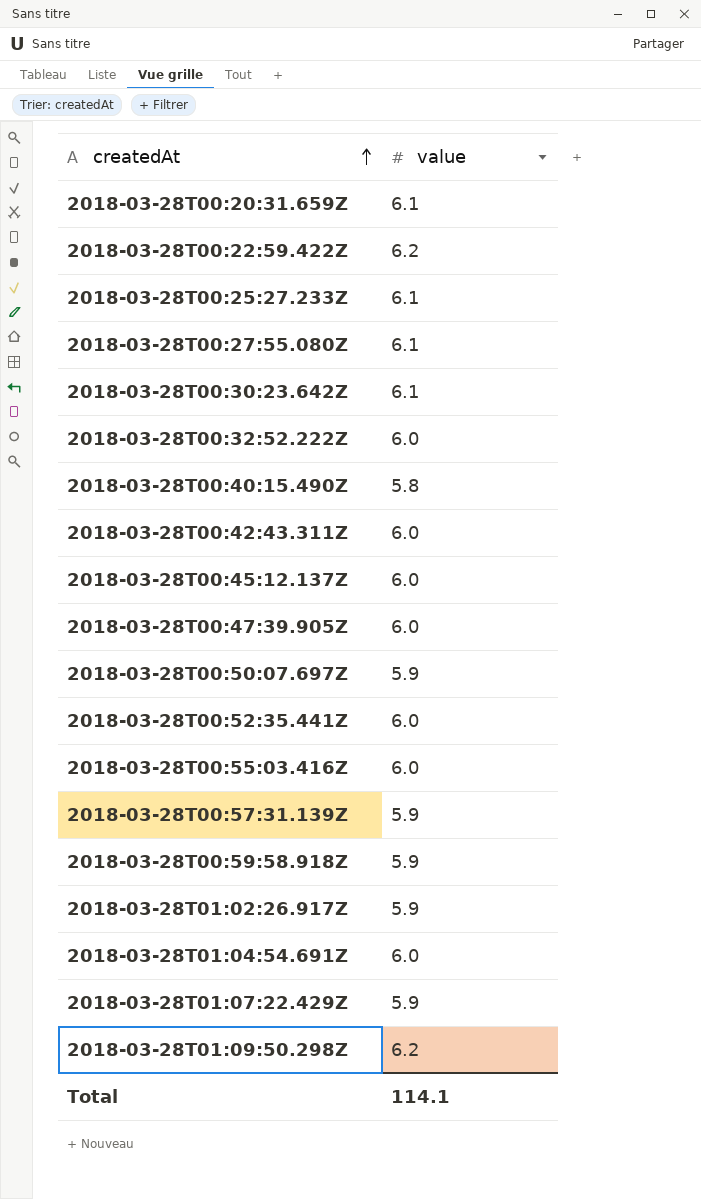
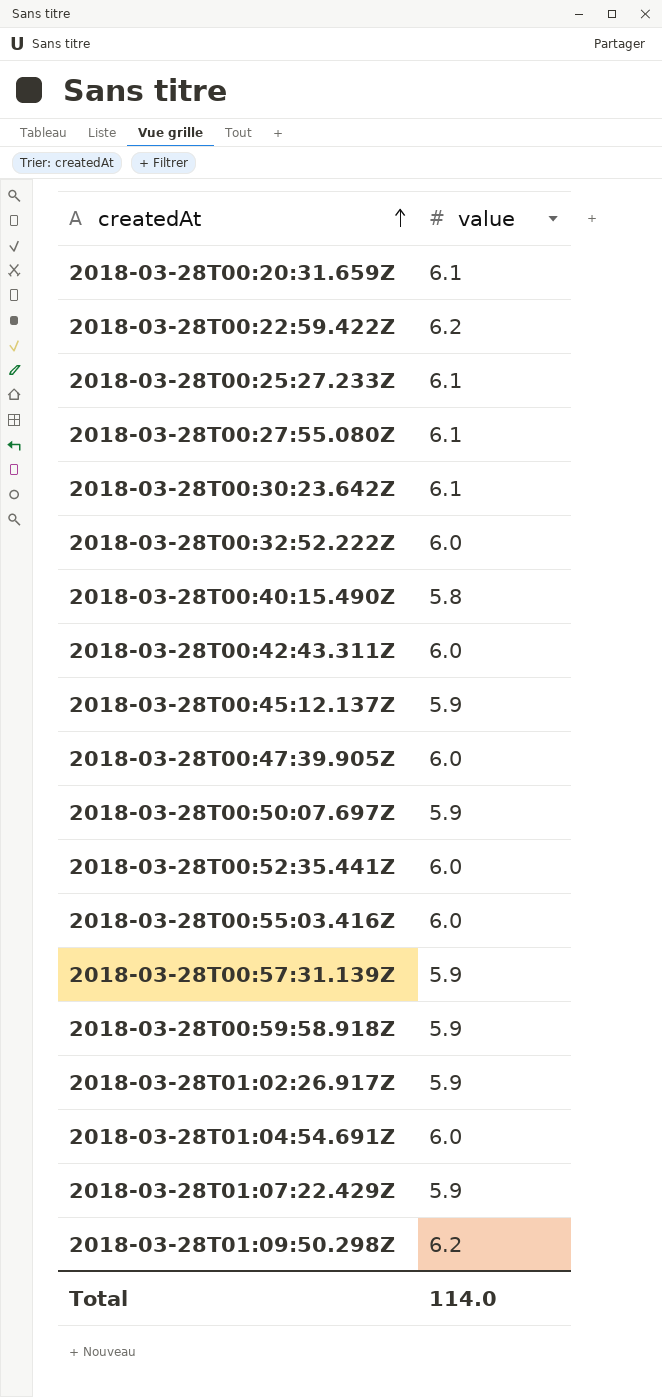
2018-03-28T00:45:12.137Z | value: 6.0 -> 5.9
Total | value: 114.1 -> 114.0

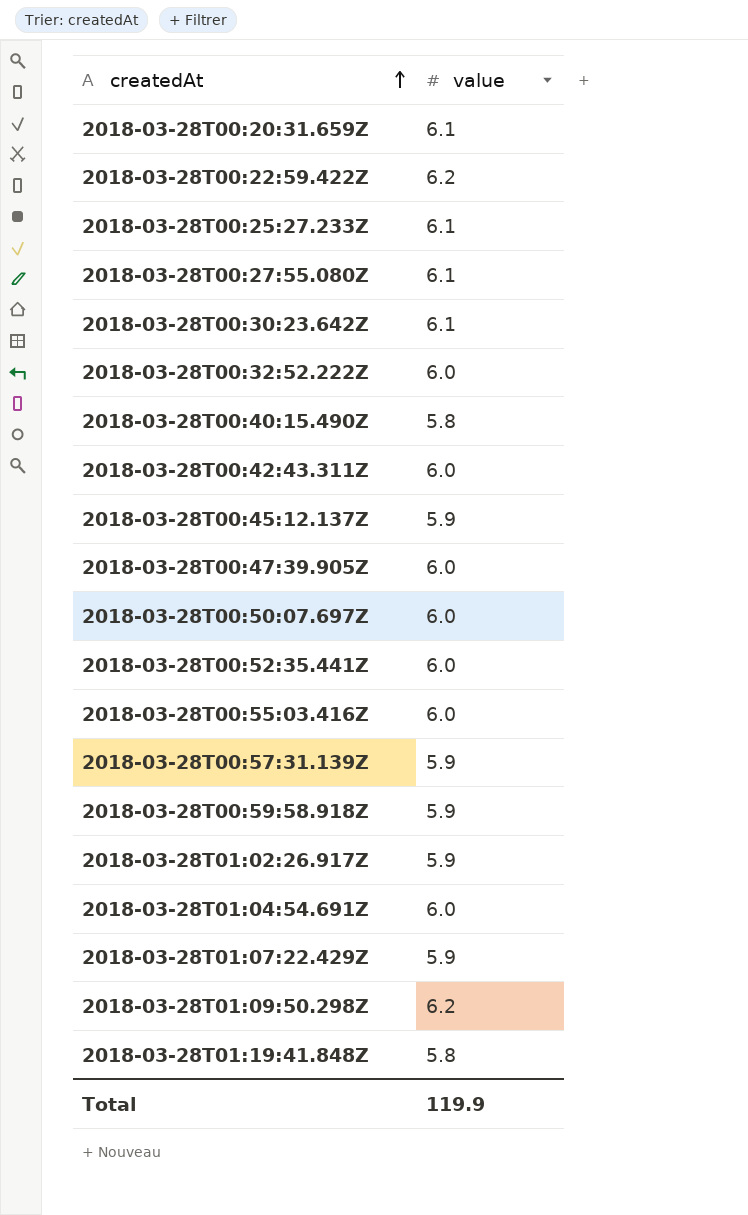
2018-03-28T00:50:07.697Z | value: 5.9 -> 6.0
row 2018-03-28T01:19:41.848Z: none -> 5.8
Total | value: 114.0 -> 119.9

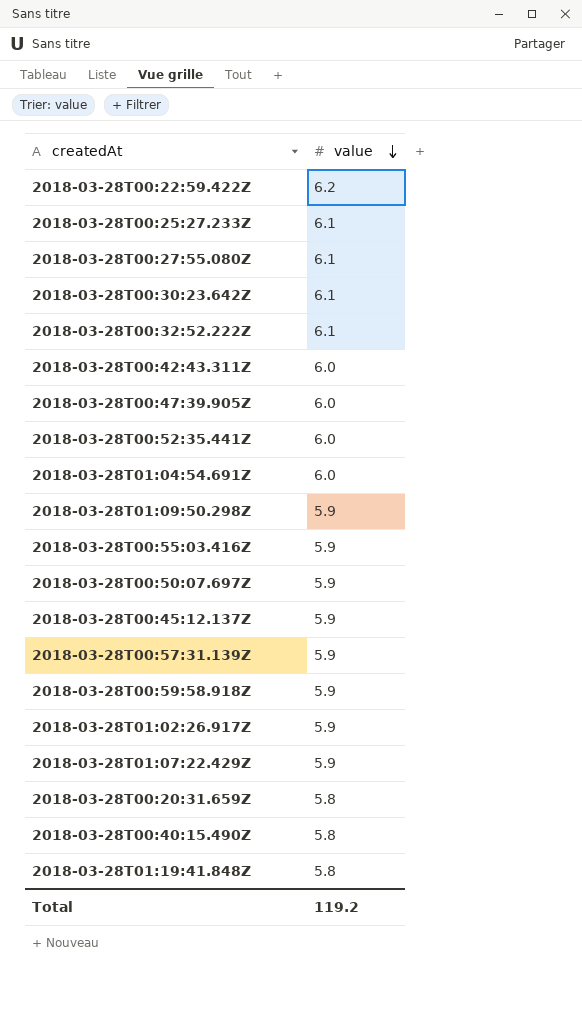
row order: createdAt ascending -> value descending
2018-03-28T00:32:52.222Z | value: 6.0 -> 6.1
2018-03-28T01:09:50.298Z | value: 6.2 -> 5.9
2018-03-28T00:55:03.416Z | value: 6.0 -> 5.9
2018-03-28T00:50:07.697Z | value: 6.0 -> 5.9
2018-03-28T00:20:31.659Z | value: 6.1 -> 5.8
Total | value: 119.9 -> 119.2

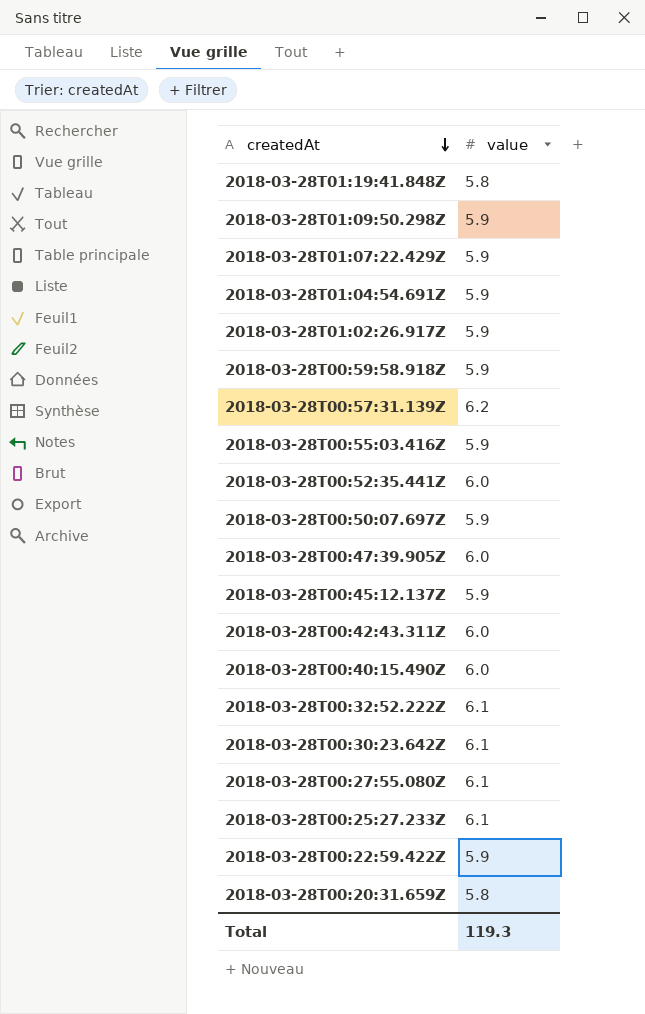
row order: value descending -> createdAt descending
2018-03-28T01:04:54.691Z | value: 6.0 -> 5.9
2018-03-28T00:57:31.139Z | value: 5.9 -> 6.2
2018-03-28T00:40:15.490Z | value: 5.8 -> 6.0
2018-03-28T00:22:59.422Z | value: 6.2 -> 5.9
Total | value: 119.2 -> 119.3

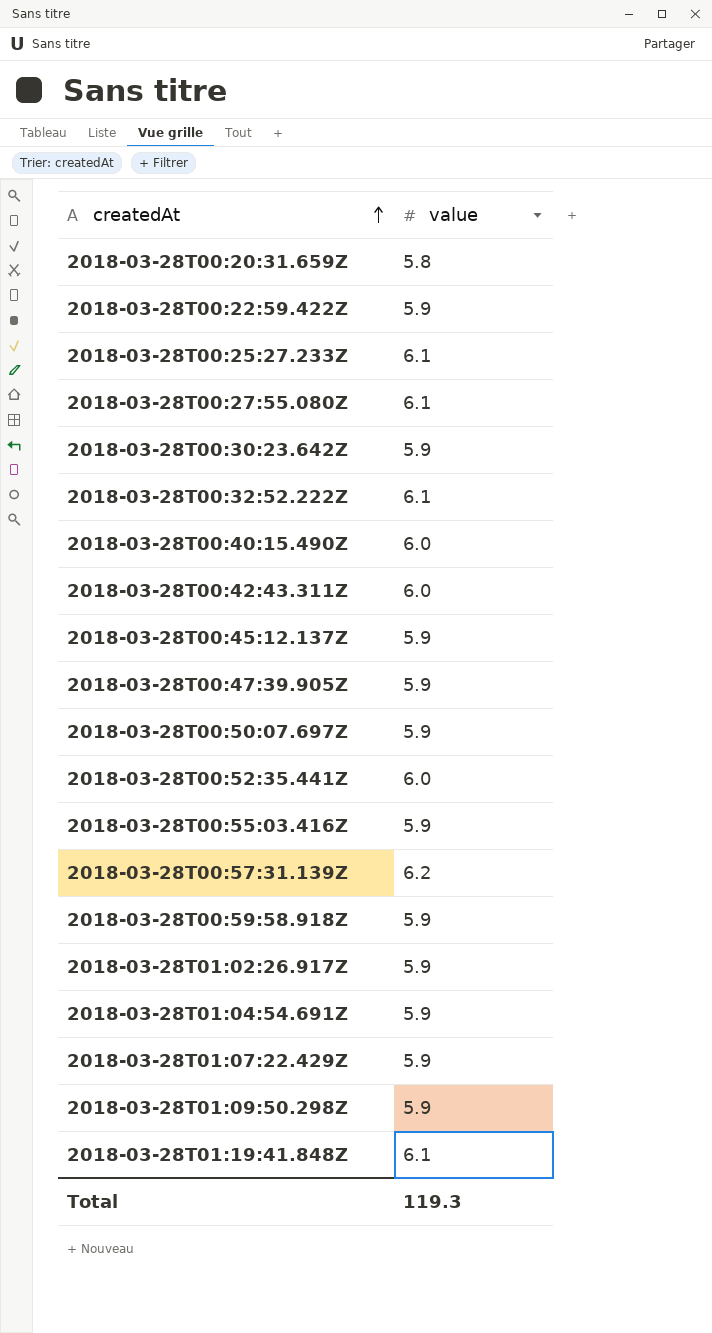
row order: createdAt descending -> createdAt ascending
2018-03-28T00:30:23.642Z | value: 6.1 -> 5.9
2018-03-28T00:47:39.905Z | value: 6.0 -> 5.9
2018-03-28T01:19:41.848Z | value: 5.8 -> 6.1

